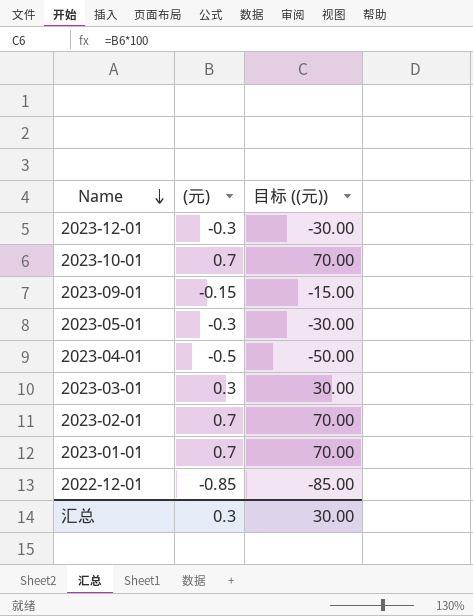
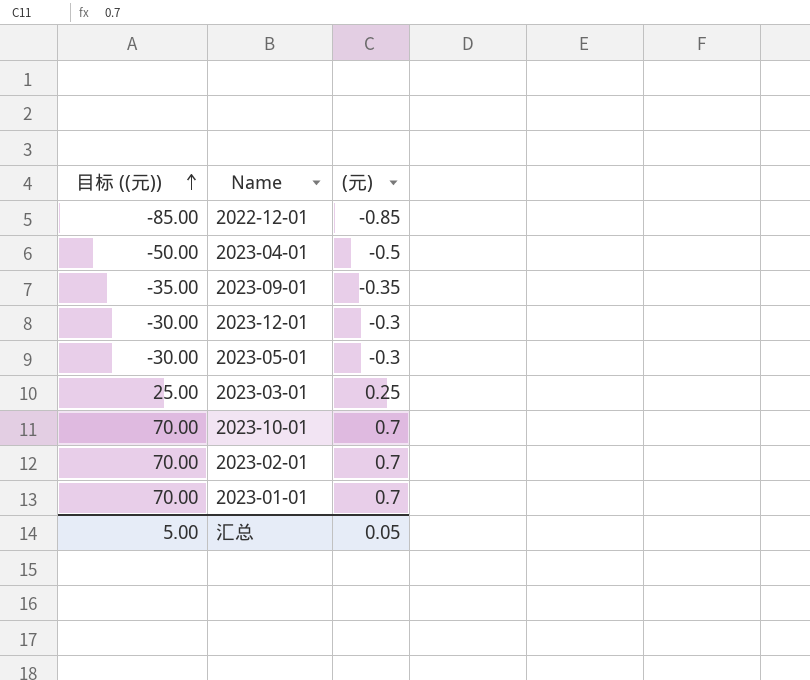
row order: Name descending -> 目标 ((元)) ascending
column 目标 ((元)) | position: 3 -> 1
2023-09-01 | 目标 ((元)): -15.00 -> -35.00
2023-09-01 | (元): -0.15 -> -0.35
2023-03-01 | 目标 ((元)): 30.00 -> 25.00
2023-03-01 | (元): 0.3 -> 0.25
汇总 | 目标 ((元)): 30.00 -> 5.00
汇总 | (元): 0.3 -> 0.05

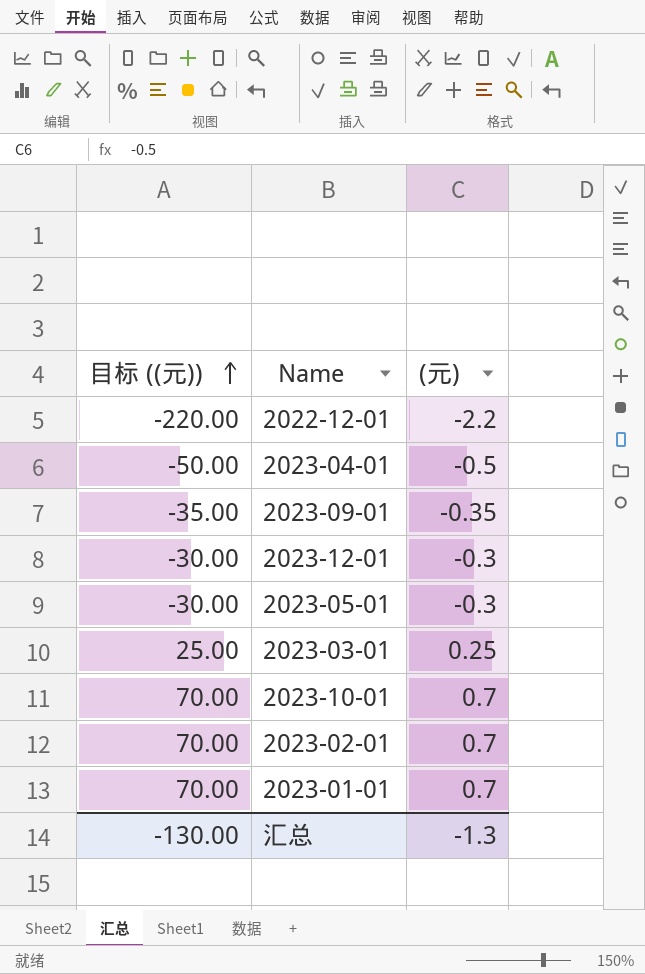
2022-12-01 | 目标 ((元)): -85.00 -> -220.00
2022-12-01 | (元): -0.85 -> -2.2
汇总 | 目标 ((元)): 5.00 -> -130.00
汇总 | (元): 0.05 -> -1.3

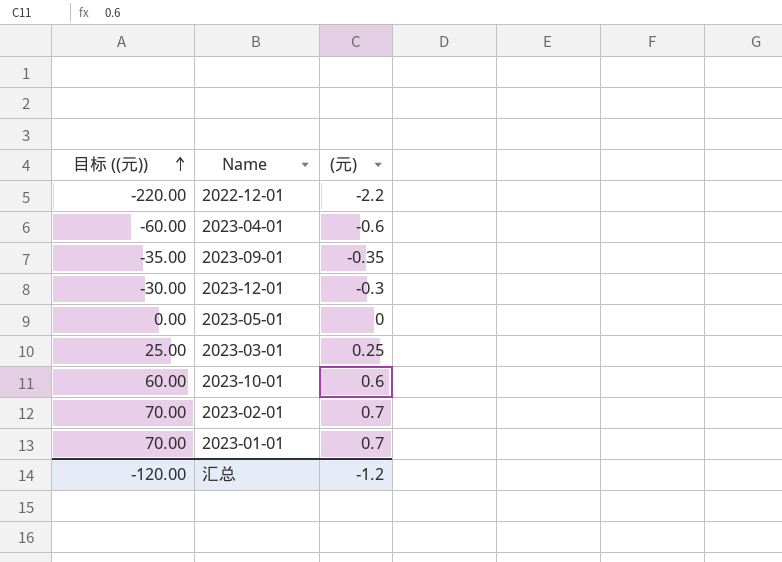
2023-04-01 | 目标 ((元)): -50.00 -> -60.00
2023-04-01 | (元): -0.5 -> -0.6
2023-05-01 | 目标 ((元)): -30.00 -> 0.00
2023-05-01 | (元): -0.3 -> 0
2023-10-01 | 目标 ((元)): 70.00 -> 60.00
2023-10-01 | (元): 0.7 -> 0.6
汇总 | 目标 ((元)): -130.00 -> -120.00
汇总 | (元): -1.3 -> -1.2

